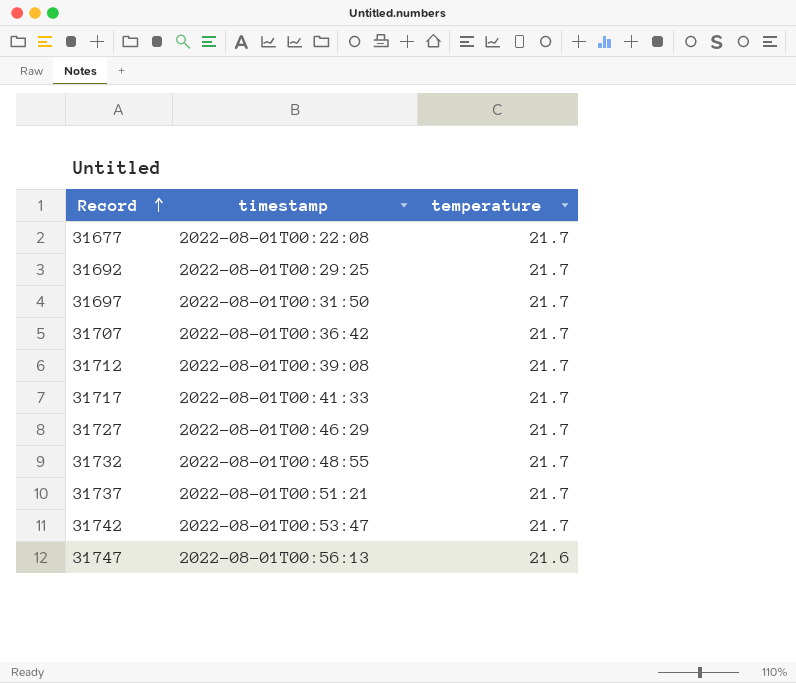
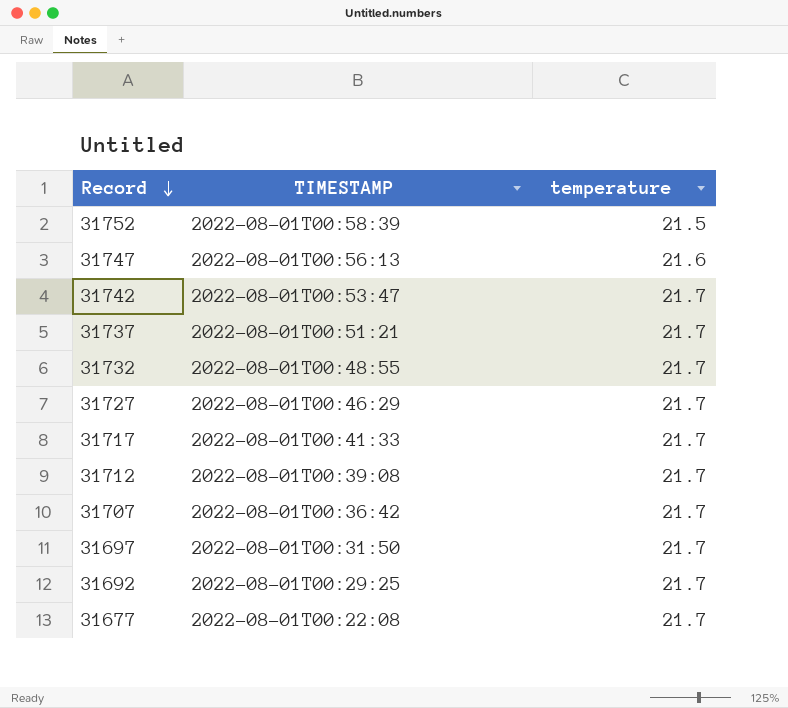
row order: Record ascending -> Record descending
column name: timestamp -> TIMESTAMP
row 31752: none -> 2022-08-01T00:58:39 | 21.5

